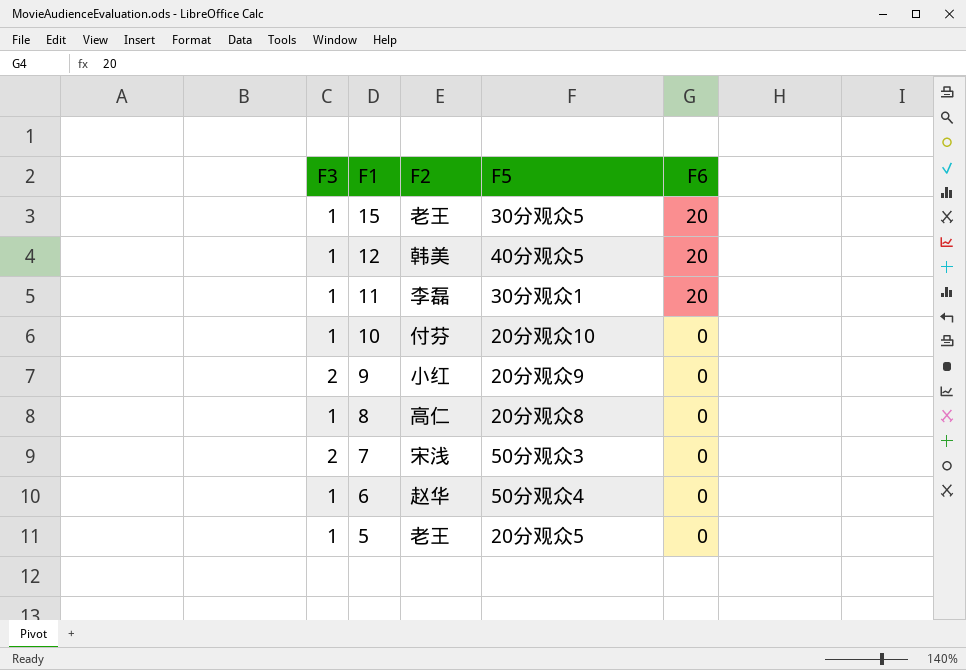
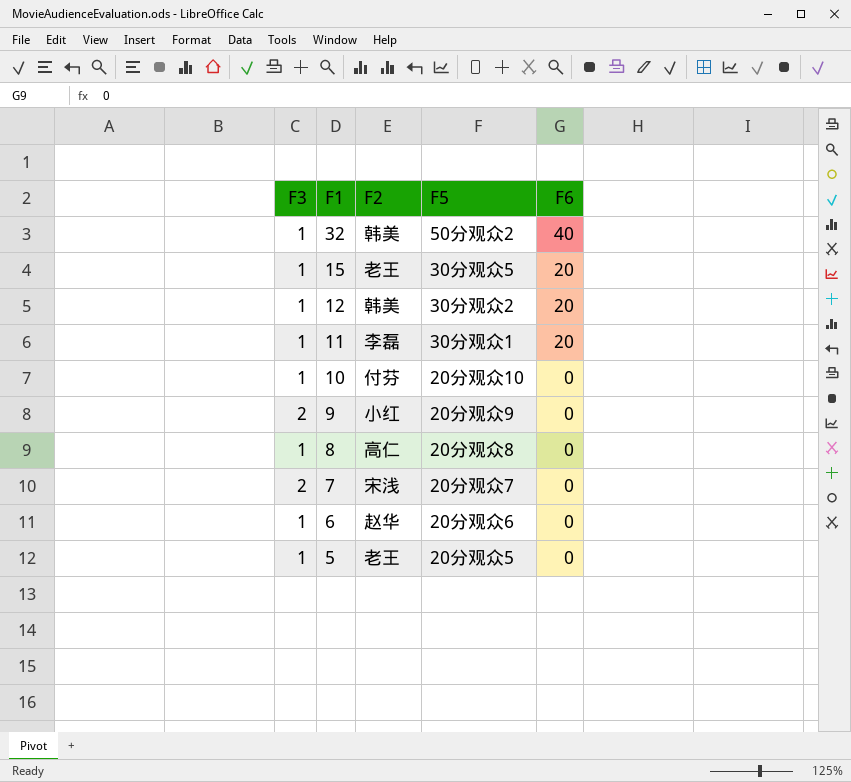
row 32: none -> 1 | 韩美 | 50分观众2 | 40
12 | F5: 40分观众5 -> 30分观众2
7 | F5: 50分观众3 -> 20分观众7
6 | F5: 50分观众4 -> 20分观众6

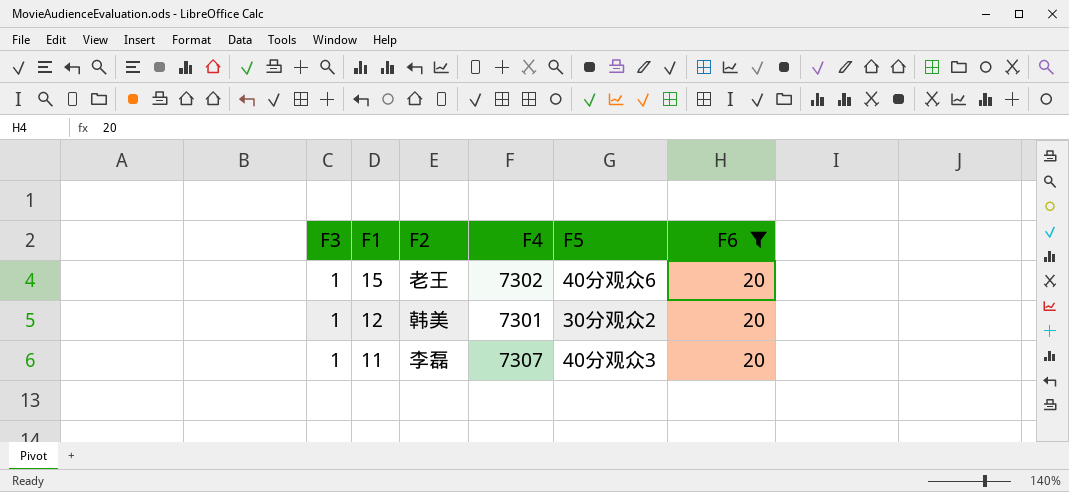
filter: none -> F6 = 20
column F4 | position: none -> 4
15 | F5: 30分观众5 -> 40分观众6
11 | F5: 30分观众1 -> 40分观众3

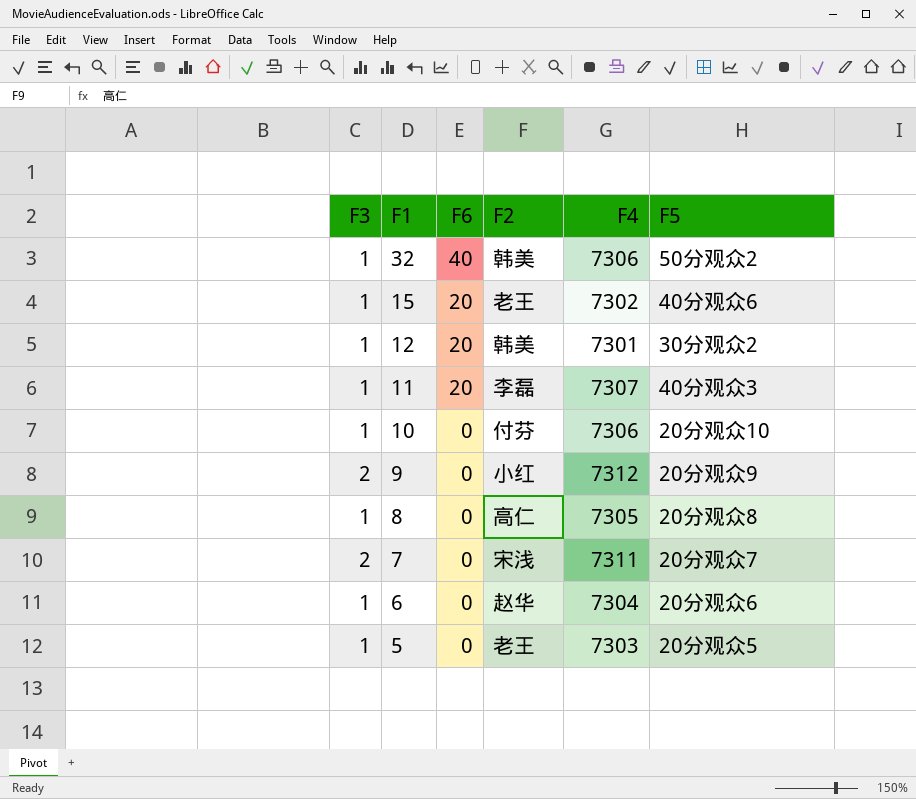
filter: F6 = 20 -> none
column F6 | position: 6 -> 3

